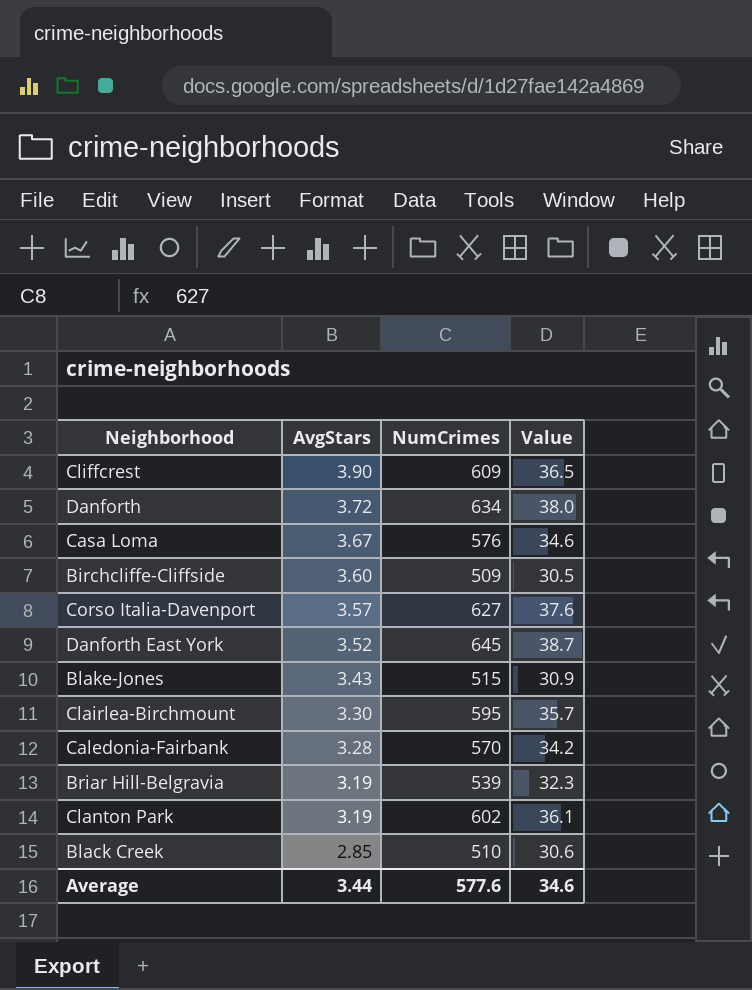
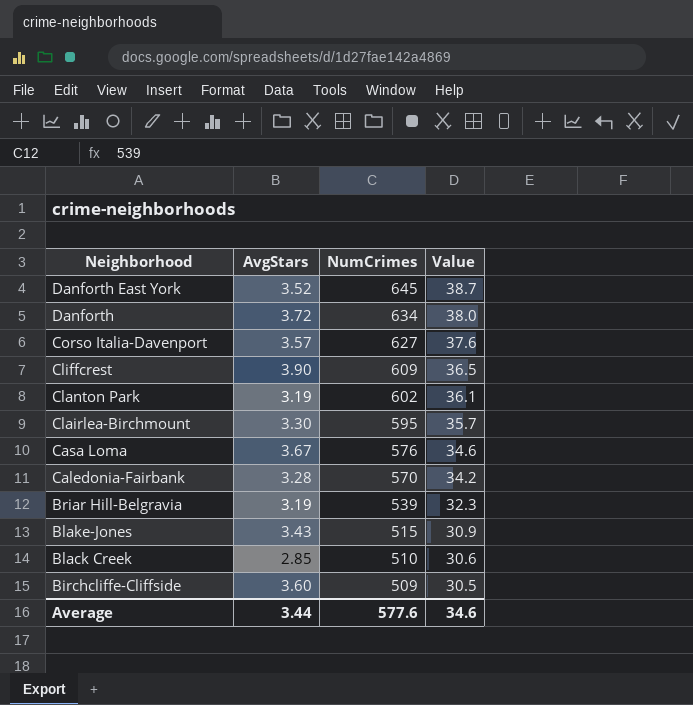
row order: AvgStars descending -> Neighborhood descending

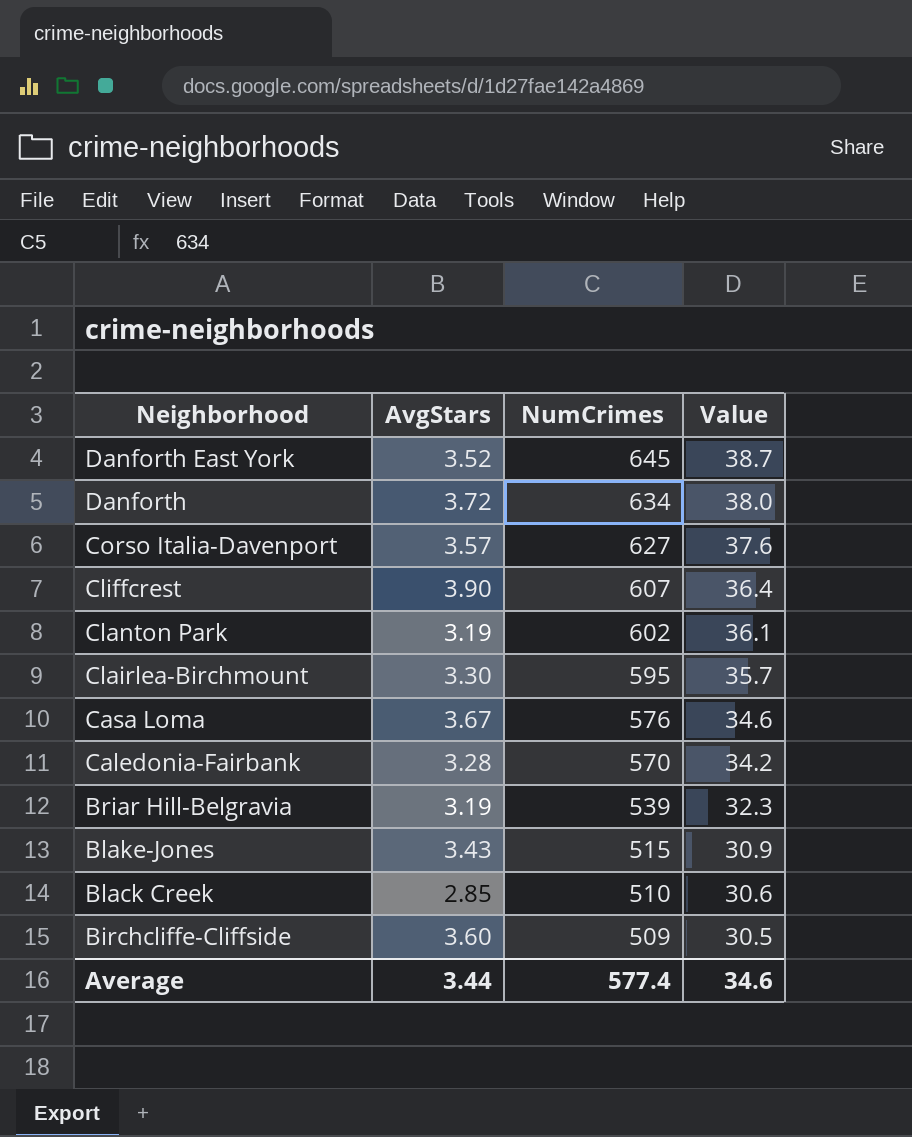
Cliffcrest | NumCrimes: 609 -> 607
Cliffcrest | Value: 36.5 -> 36.4
Average | NumCrimes: 577.6 -> 577.4

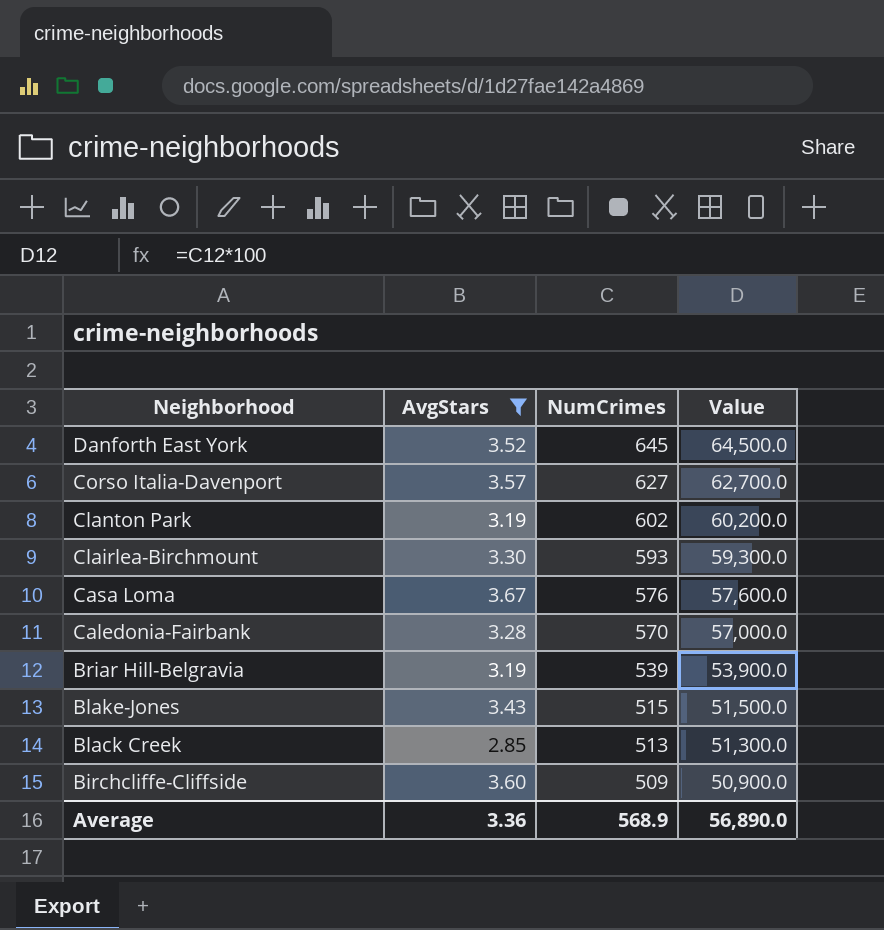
filter: none -> AvgStars <= 3.67
column Value | formula: [NumCrimes] * 0.06 -> [NumCrimes] * 100
Clairlea-Birchmount | NumCrimes: 595 -> 593
Black Creek | NumCrimes: 510 -> 513
Average | AvgStars: 3.44 -> 3.36
Average | NumCrimes: 577.4 -> 568.9
Average | Value: 34.6 -> 56,890.0

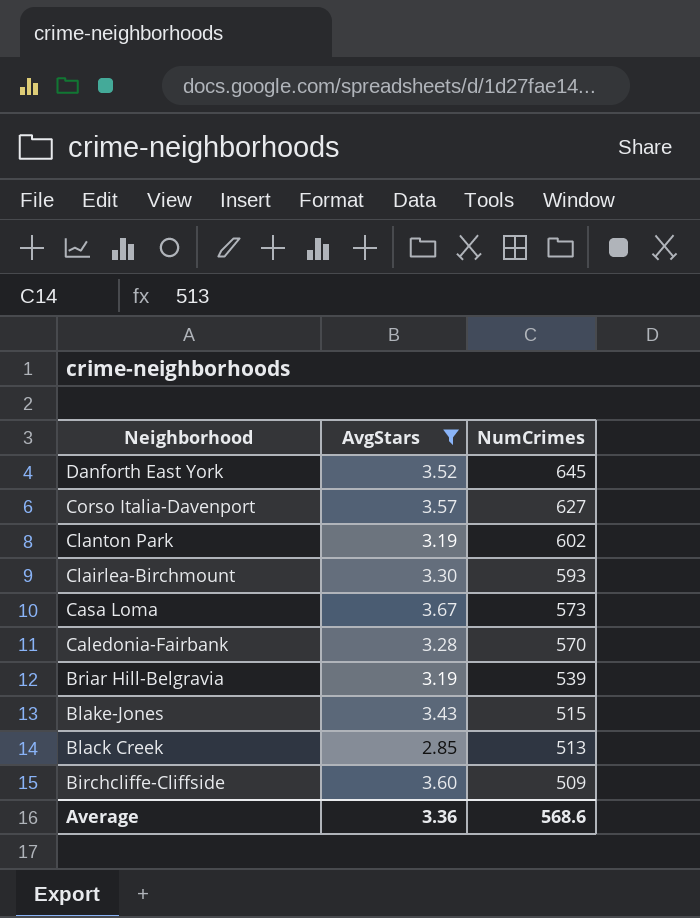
column Value | formula: [NumCrimes] * 100 -> none
Casa Loma | NumCrimes: 576 -> 573
Average | NumCrimes: 568.9 -> 568.6

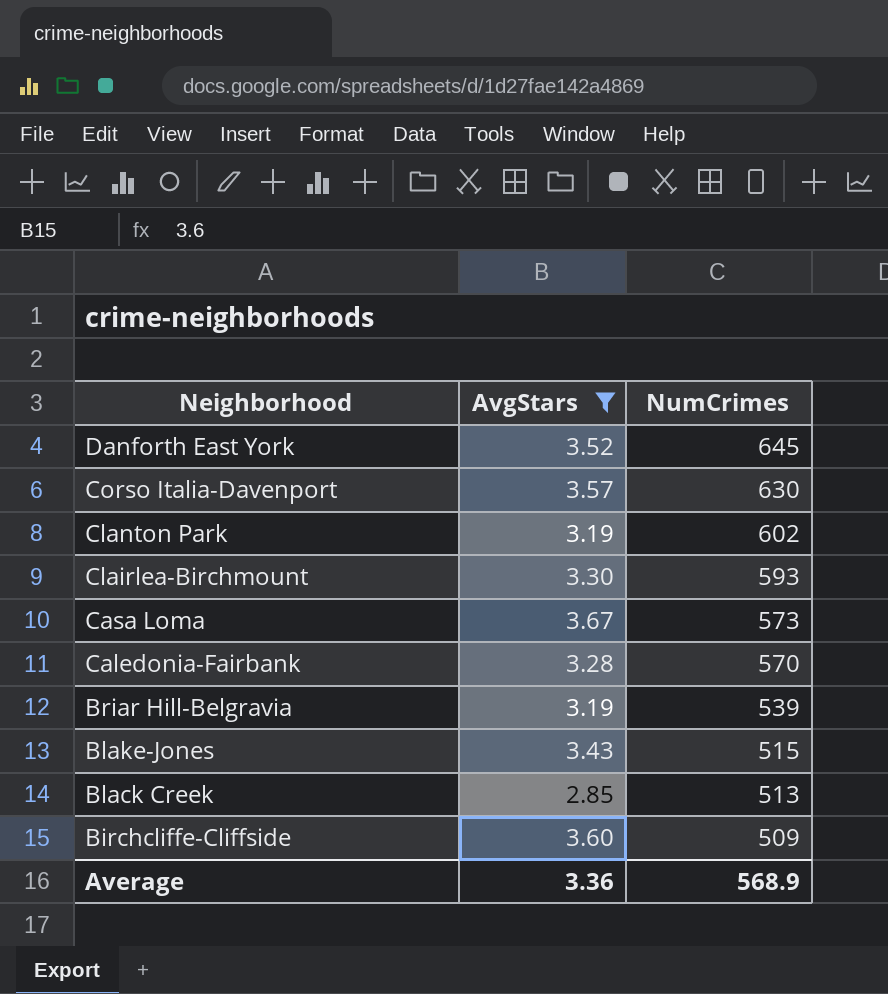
Corso Italia-Davenport | NumCrimes: 627 -> 630
Average | NumCrimes: 568.6 -> 568.9

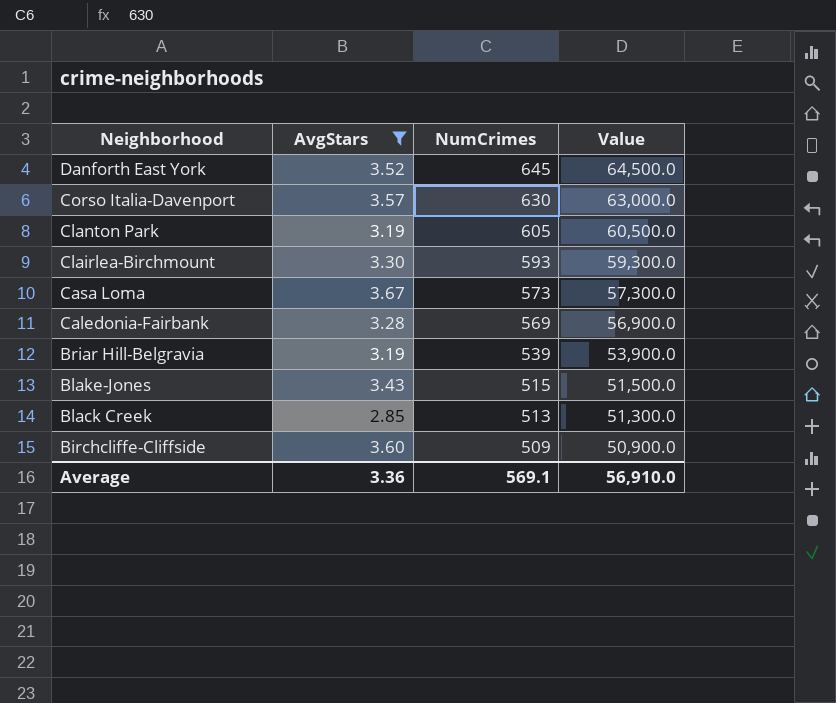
column Value | formula: none -> [NumCrimes] * 100
Clanton Park | NumCrimes: 602 -> 605
Caledonia-Fairbank | NumCrimes: 570 -> 569
Average | NumCrimes: 568.9 -> 569.1

